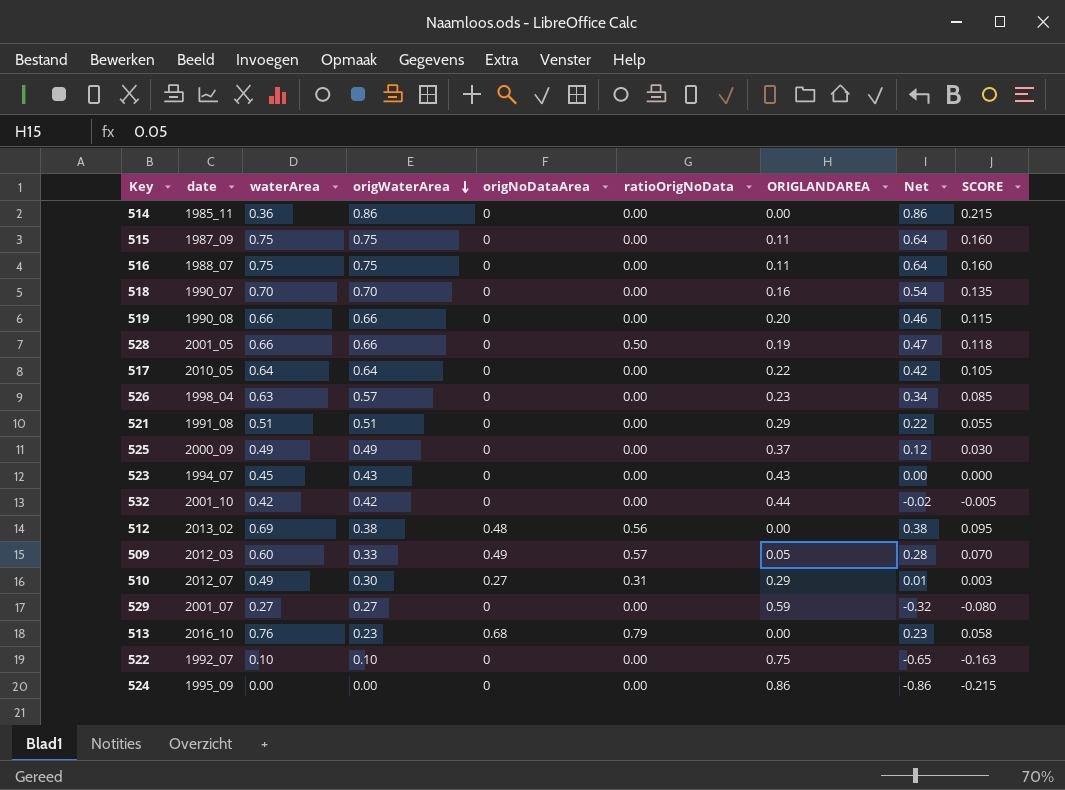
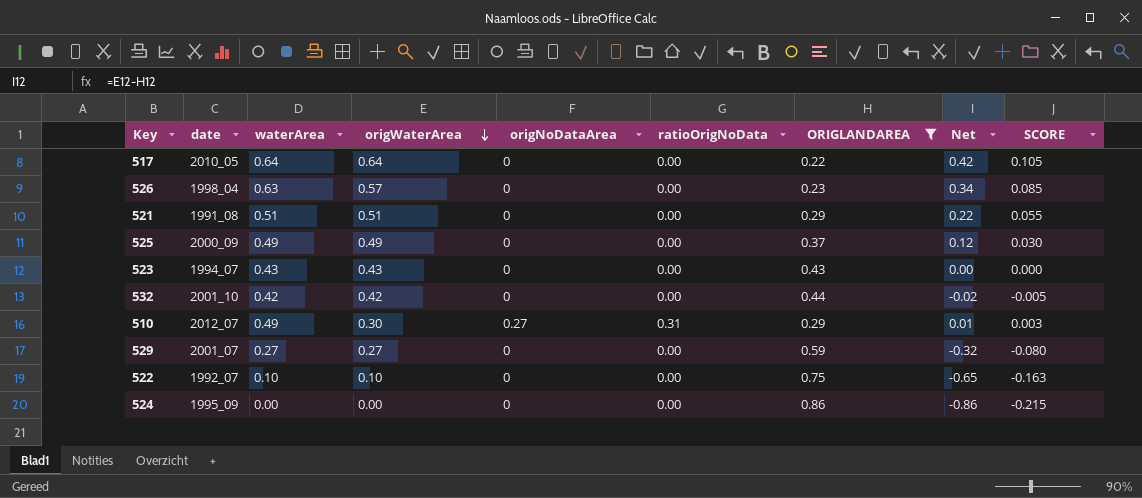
filter: none -> ORIGLANDAREA >= 0.22
523 | waterArea: 0.45 -> 0.43

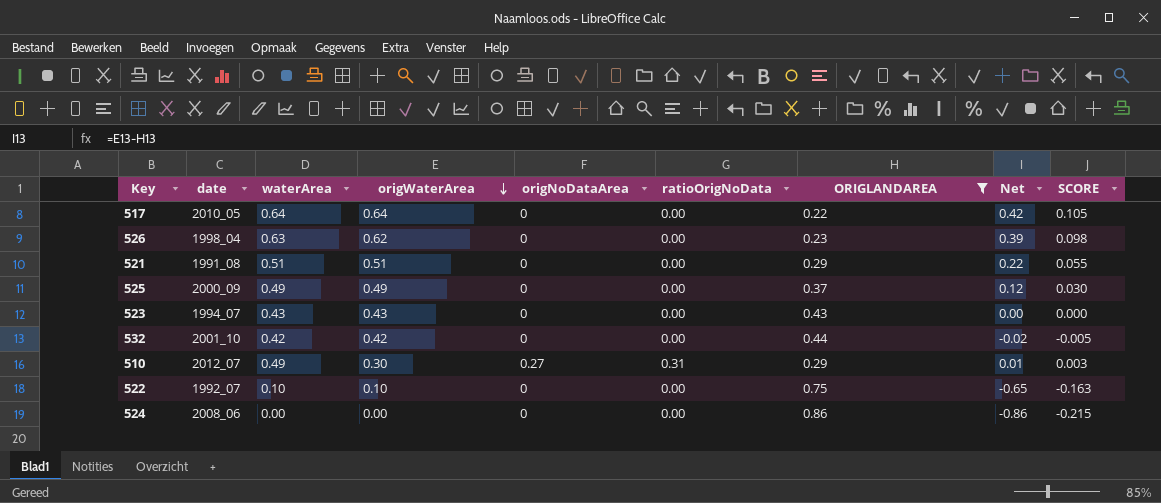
row 529: 2001_07 | 0.27 | 0.27 | 0 | 0.00 | 0.59 | -0.32 | -0.080 -> none
526 | origWaterArea: 0.57 -> 0.62
526 | Net: 0.34 -> 0.39
526 | SCORE: 0.085 -> 0.098
524 | date: 1995_09 -> 2008_06

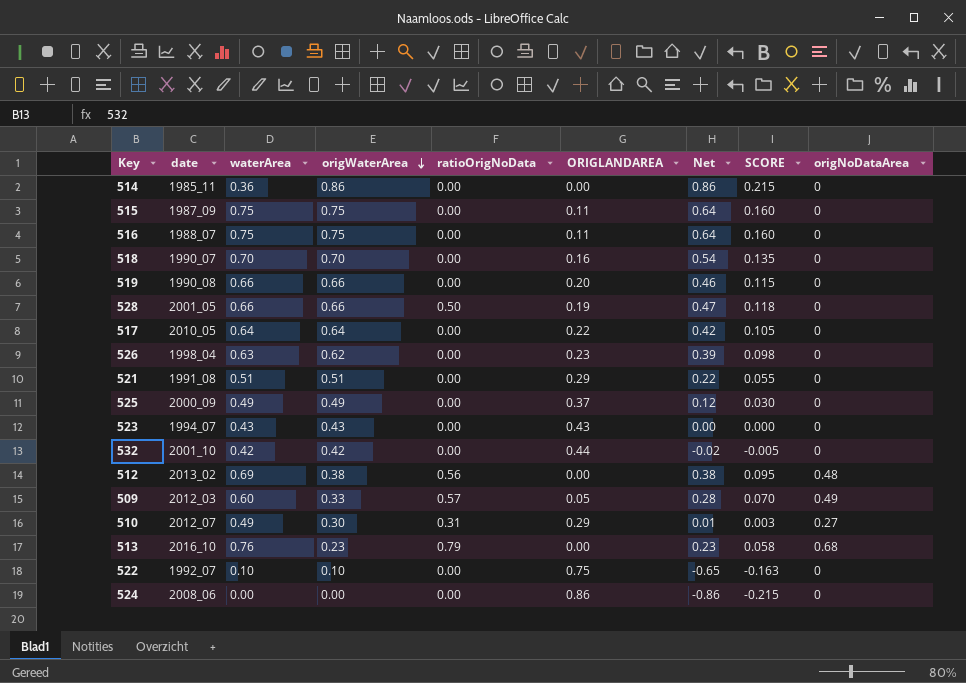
filter: ORIGLANDAREA >= 0.22 -> none
column origNoDataArea | position: 5 -> 9

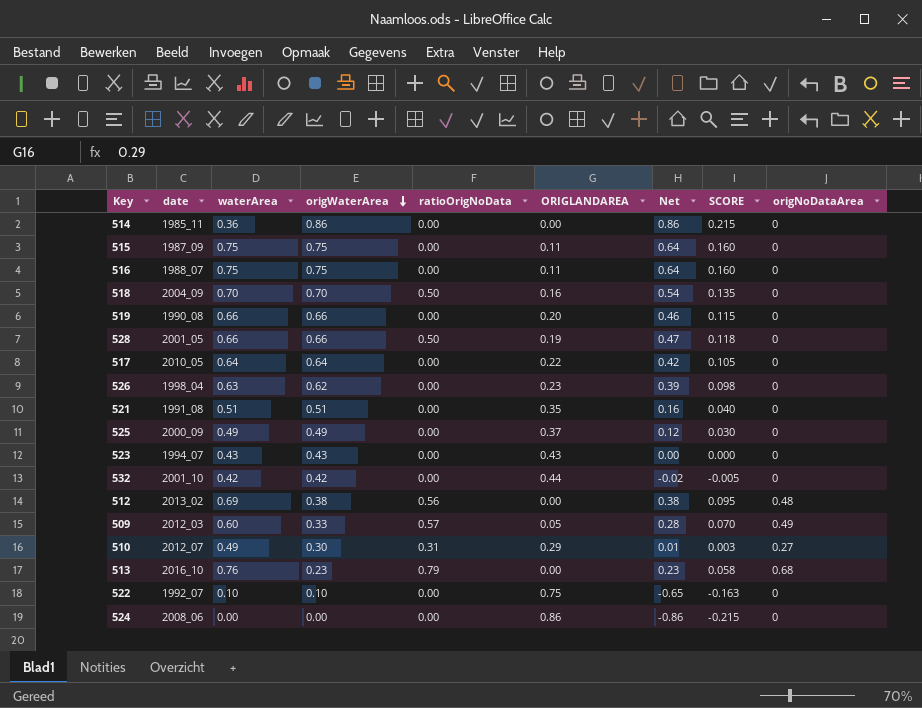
518 | date: 1990_07 -> 2004_09
518 | ratioOrigNoData: 0.00 -> 0.50
521 | ORIGLANDAREA: 0.29 -> 0.35
521 | Net: 0.22 -> 0.16
521 | SCORE: 0.055 -> 0.040

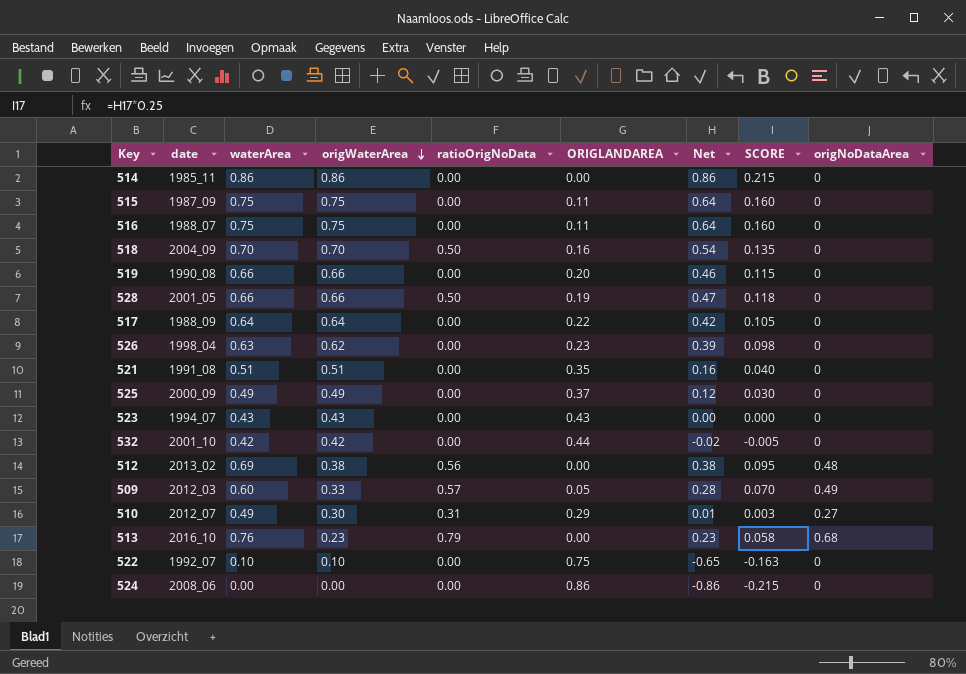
514 | waterArea: 0.36 -> 0.86
517 | date: 2010_05 -> 1988_09

